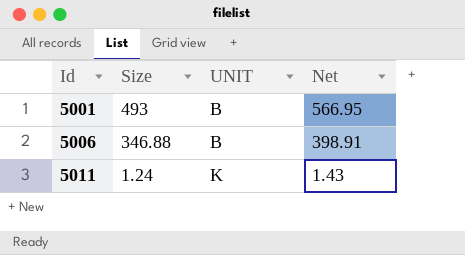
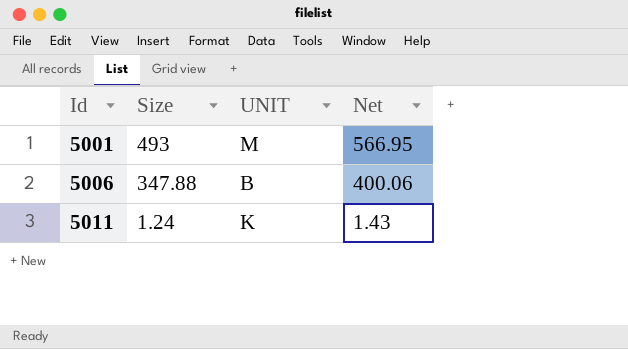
5001 | UNIT: B -> M
5006 | Size: 346.88 -> 347.88
5006 | Net: 398.91 -> 400.06

